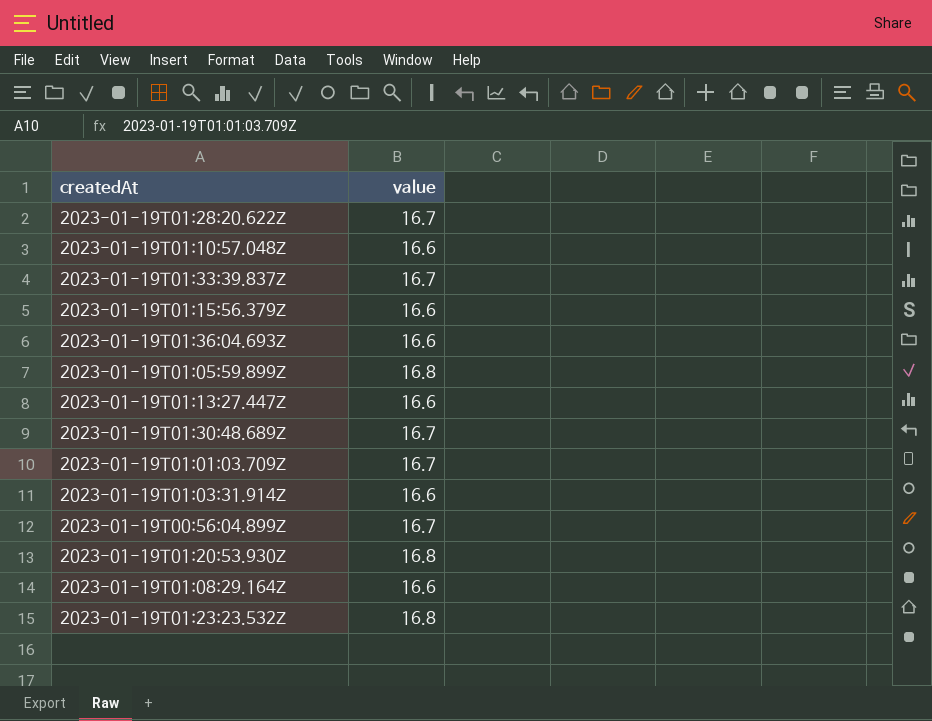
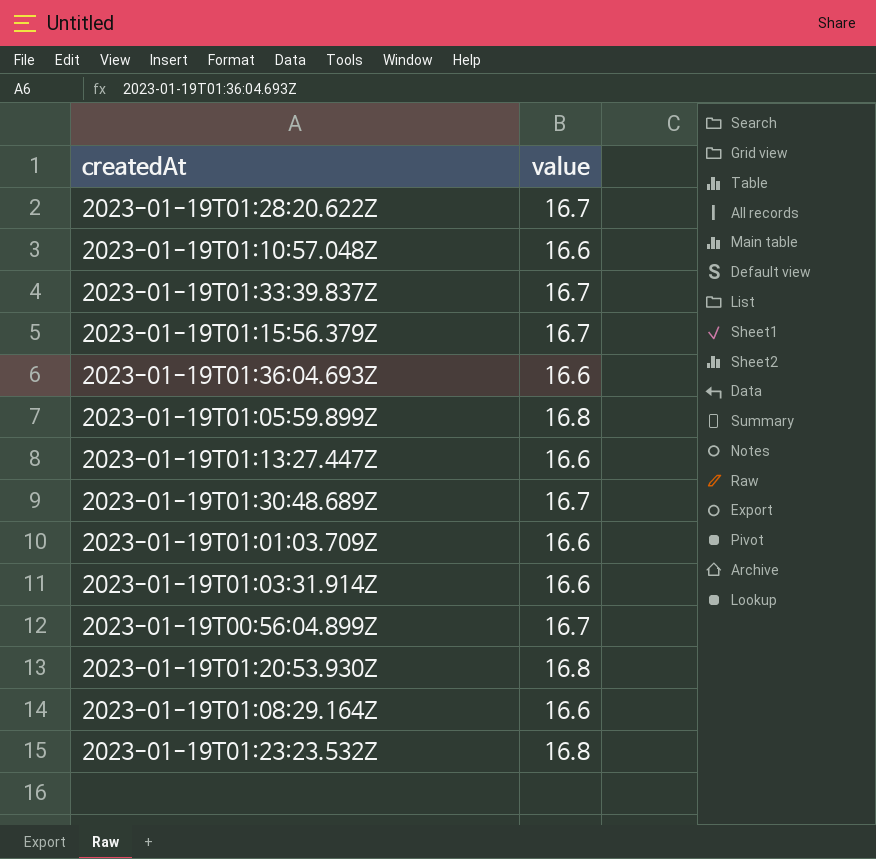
2023-01-19T01:15:56.379Z | value: 16.6 -> 16.7
2023-01-19T01:01:03.709Z | value: 16.7 -> 16.6

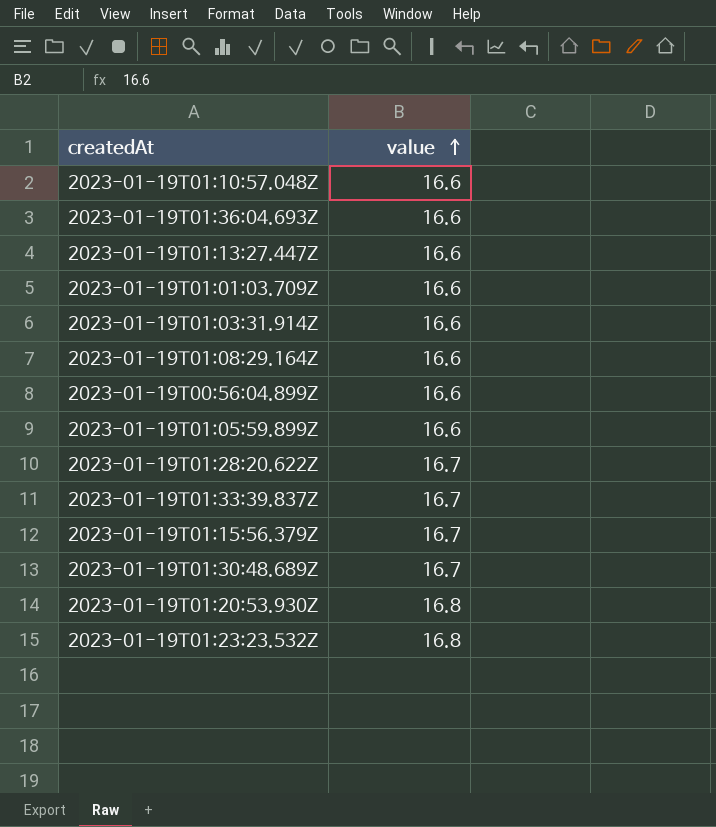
row order: none -> value ascending
2023-01-19T00:56:04.899Z | value: 16.7 -> 16.6
2023-01-19T01:05:59.899Z | value: 16.8 -> 16.6

